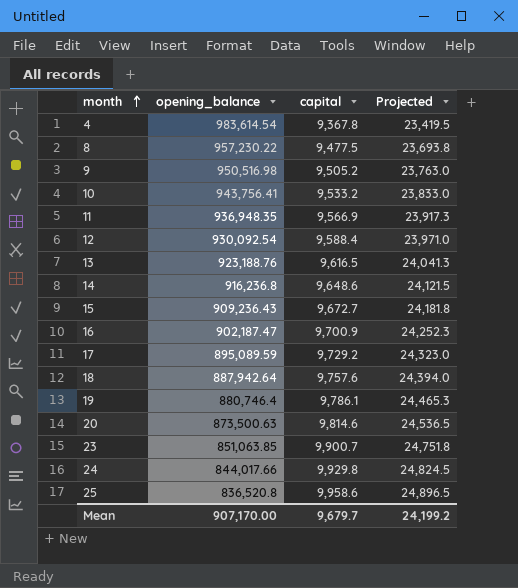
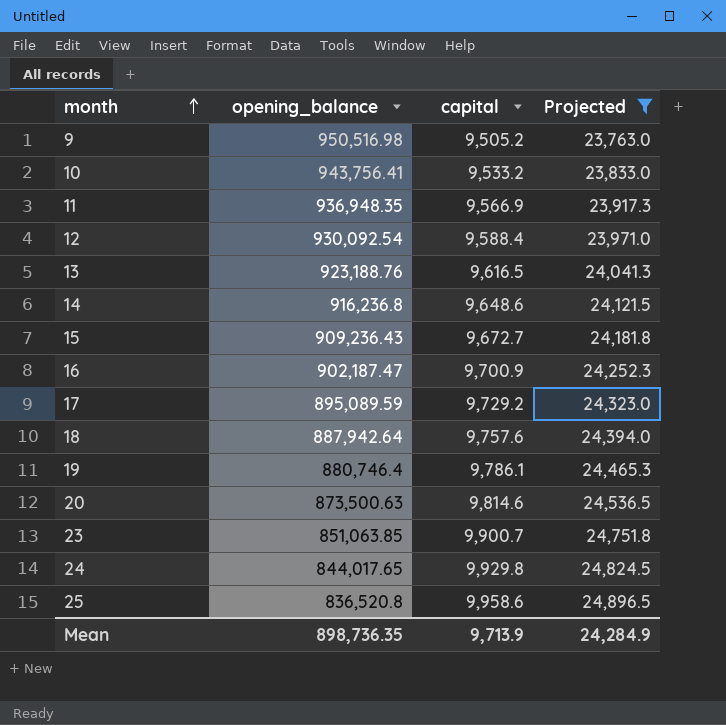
filter: none -> Projected >= 23,763.0
24 | opening_balance: 844,017.66 -> 844,017.65
Mean | opening_balance: 907,170.00 -> 898,736.35
Mean | capital: 9,679.7 -> 9,713.9
Mean | Projected: 24,199.2 -> 24,284.9

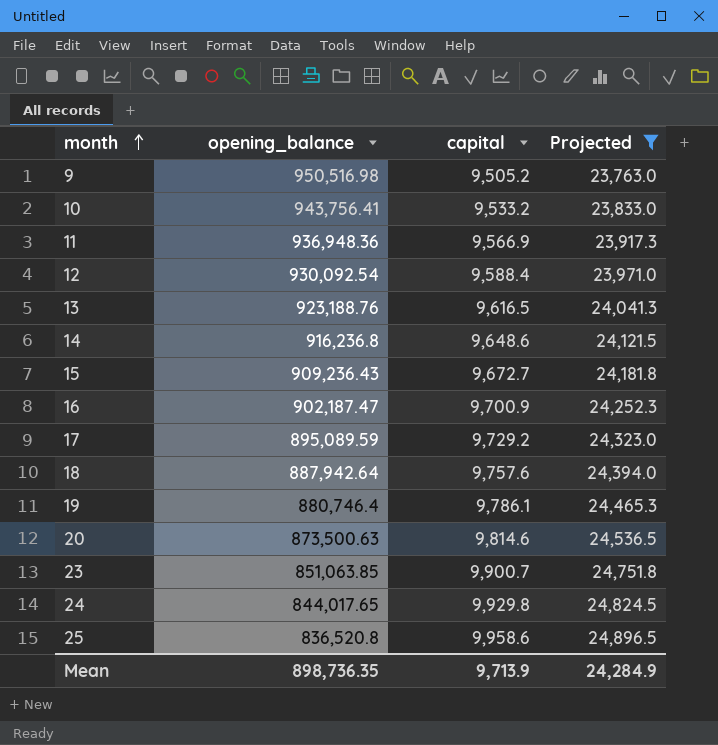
11 | opening_balance: 936,948.35 -> 936,948.36

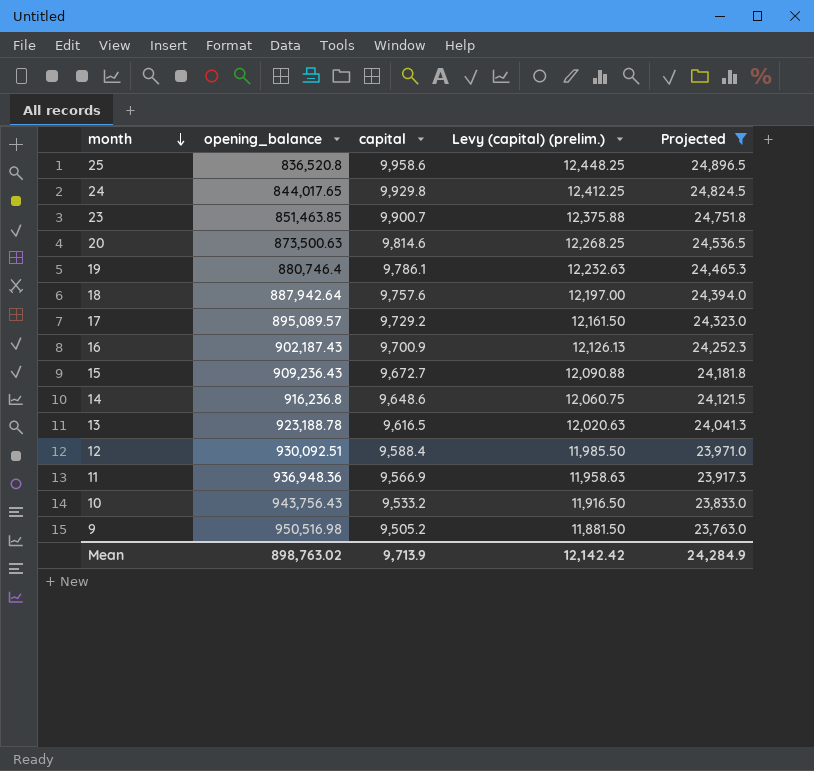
row order: month ascending -> month descending
column Levy (capital) (prelim.) | formula: none -> [capital] * 1.25
23 | opening_balance: 851,063.85 -> 851,463.85
17 | opening_balance: 895,089.59 -> 895,089.57
16 | opening_balance: 902,187.47 -> 902,187.43
13 | opening_balance: 923,188.76 -> 923,188.78
12 | opening_balance: 930,092.54 -> 930,092.51
10 | opening_balance: 943,756.41 -> 943,756.43
Mean | opening_balance: 898,736.35 -> 898,763.02

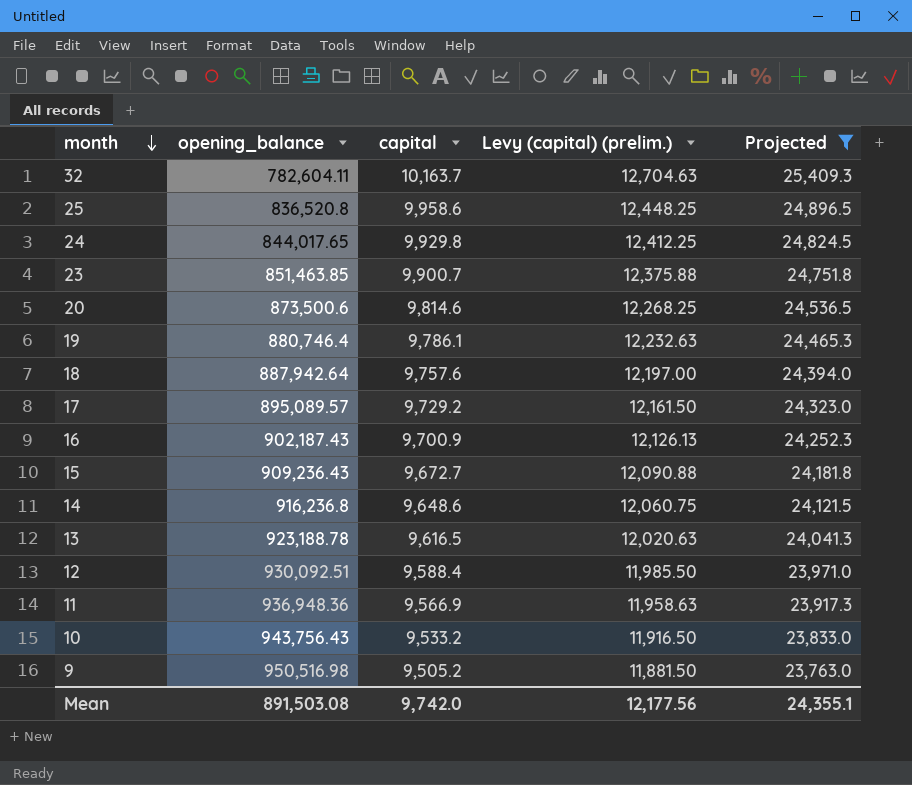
row 32: none -> 782,604.11 | 10,163.7 | 12,704.63 | 25,409.3
20 | opening_balance: 873,500.63 -> 873,500.6
Mean | opening_balance: 898,763.02 -> 891,503.08
Mean | capital: 9,713.9 -> 9,742.0
Mean | Levy (capital) (prelim.): 12,142.42 -> 12,177.56
Mean | Projected: 24,284.9 -> 24,355.1

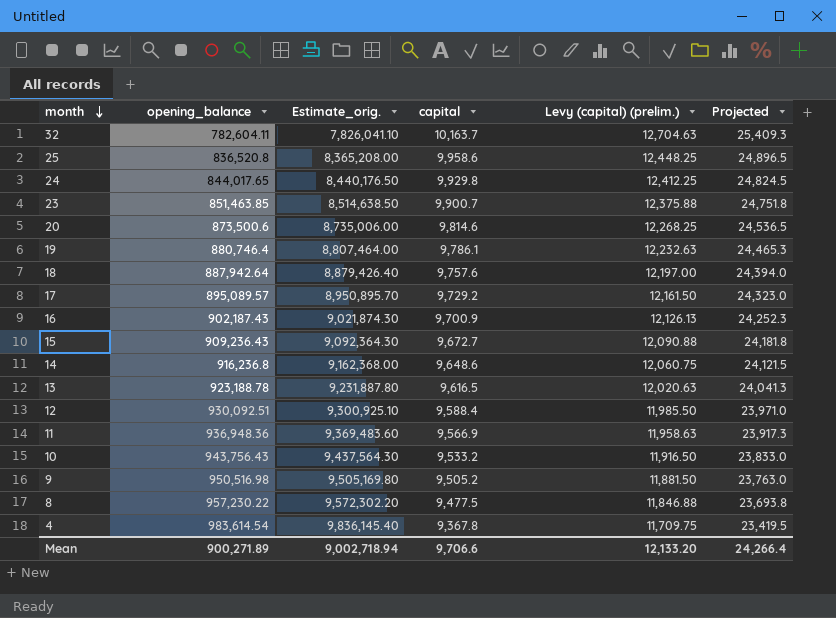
filter: Projected >= 23,763.0 -> none
column Estimate_orig. | formula: none -> [opening_balance] * 10
Mean | opening_balance: 891,503.08 -> 900,271.89
Mean | capital: 9,742.0 -> 9,706.6
Mean | Levy (capital) (prelim.): 12,177.56 -> 12,133.20
Mean | Projected: 24,355.1 -> 24,266.4

